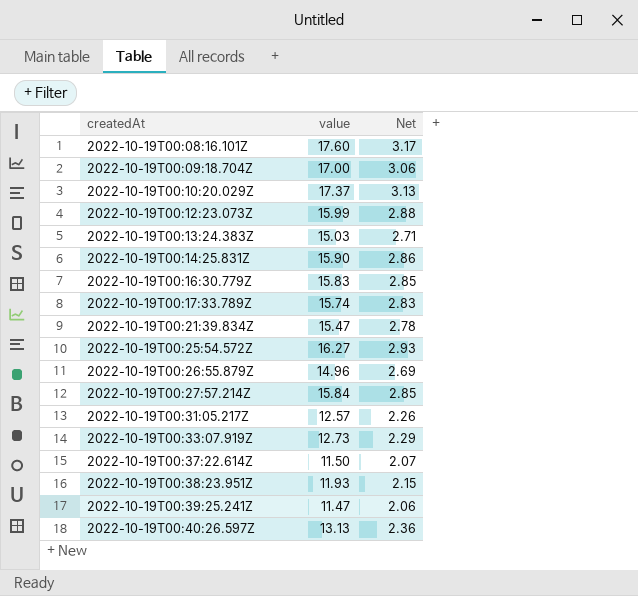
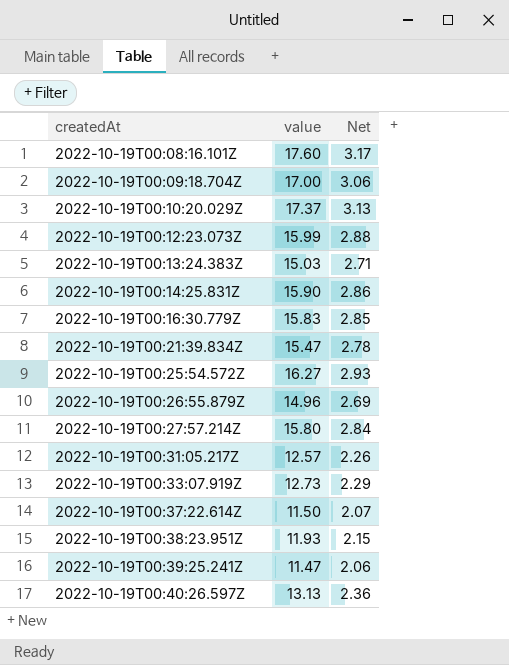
row 2022-10-19T00:17:33.789Z: 15.74 | 2.83 -> none
2022-10-19T00:27:57.214Z | value: 15.84 -> 15.80
2022-10-19T00:27:57.214Z | Net: 2.85 -> 2.84

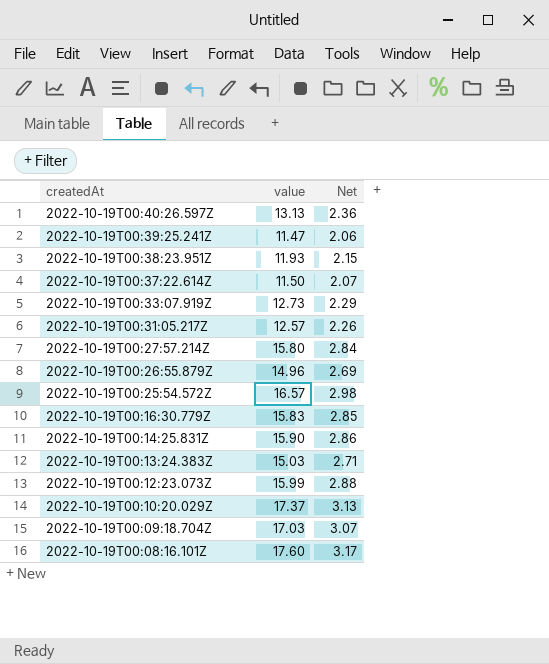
row order: createdAt ascending -> createdAt descending
row 2022-10-19T00:21:39.834Z: 15.47 | 2.78 -> none
2022-10-19T00:25:54.572Z | value: 16.27 -> 16.57
2022-10-19T00:25:54.572Z | Net: 2.93 -> 2.98
2022-10-19T00:09:18.704Z | value: 17.00 -> 17.03
2022-10-19T00:09:18.704Z | Net: 3.06 -> 3.07

